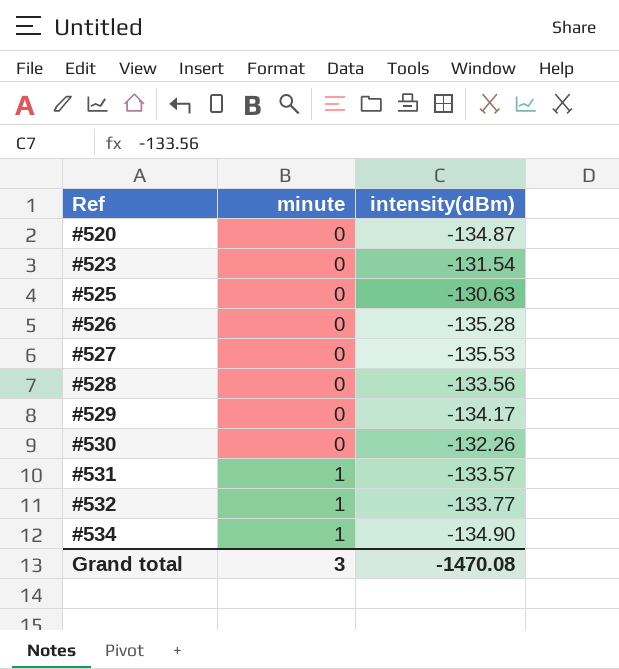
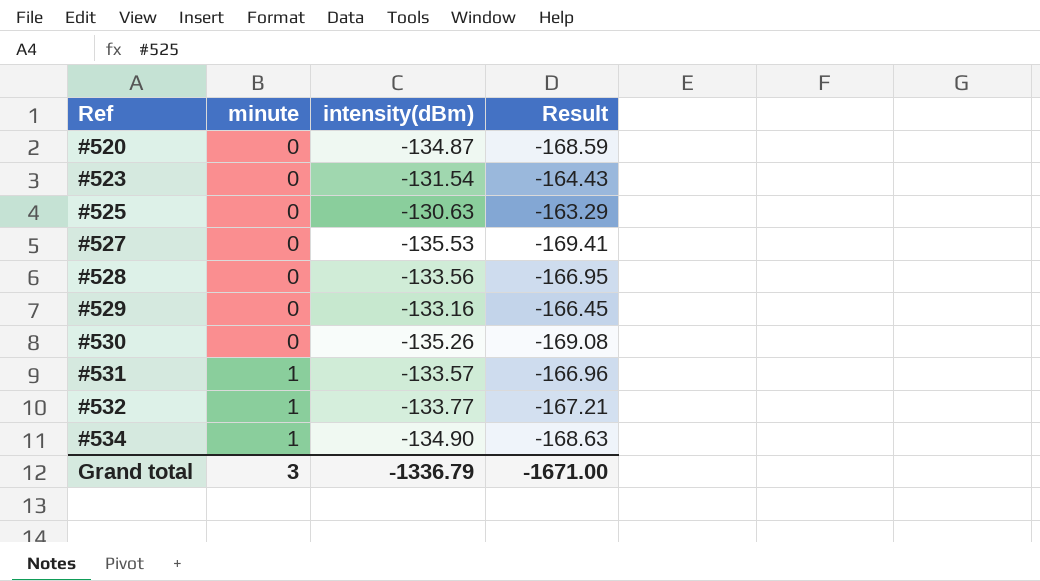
column Result | formula: none -> [intensity(dBm)] * 1.25
row #526: 0 | -135.28 -> none
#529 | intensity(dBm): -134.17 -> -133.16
#530 | intensity(dBm): -132.26 -> -135.26
Grand total | intensity(dBm): -1470.08 -> -1336.79

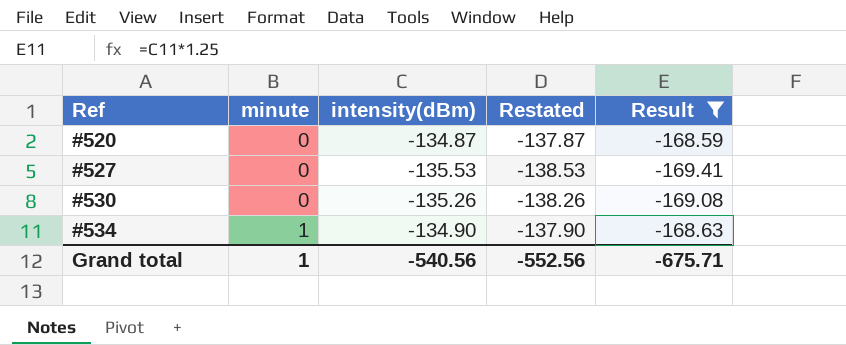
filter: none -> Result <= -168.59
column Restated | formula: none -> [intensity(dBm)] - 3
Grand total | minute: 3 -> 1
Grand total | intensity(dBm): -1336.79 -> -540.56
Grand total | Result: -1671.00 -> -675.71

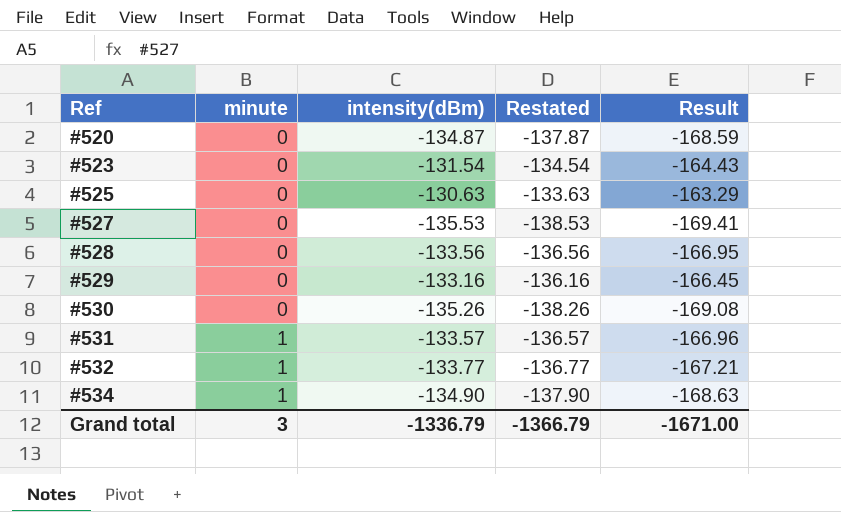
filter: Result <= -168.59 -> none
Grand total | minute: 1 -> 3
Grand total | intensity(dBm): -540.56 -> -1336.79
Grand total | Restated: -552.56 -> -1366.79
Grand total | Result: -675.71 -> -1671.00

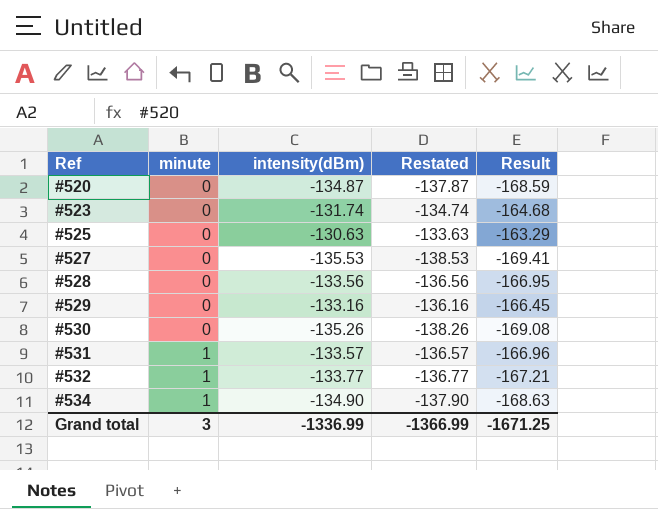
#523 | intensity(dBm): -131.54 -> -131.74
#523 | Restated: -134.54 -> -134.74
#523 | Result: -164.43 -> -164.68
Grand total | intensity(dBm): -1336.79 -> -1336.99
Grand total | Restated: -1366.79 -> -1366.99
Grand total | Result: -1671.00 -> -1671.25

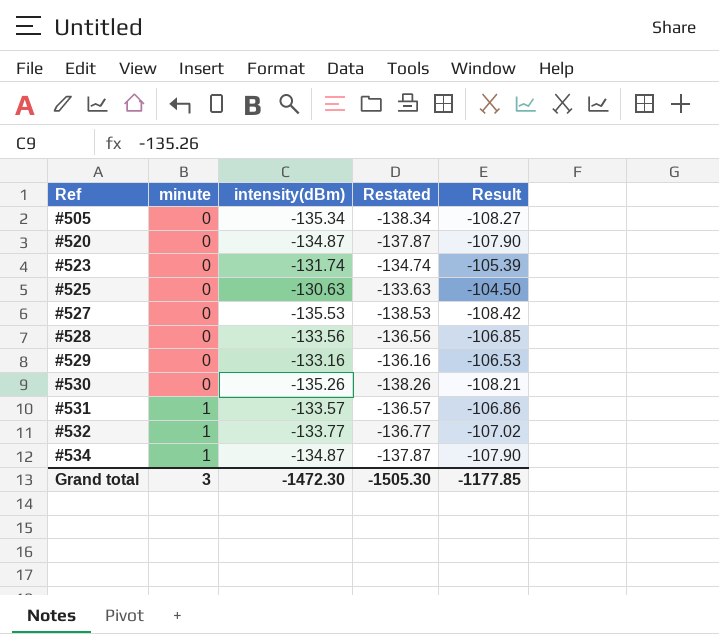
column Result | formula: [intensity(dBm)] * 1.25 -> [intensity(dBm)] * 0.8
row #505: none -> 0 | -135.34 | -138.34 | -108.27
#534 | intensity(dBm): -134.90 -> -134.87
#534 | Restated: -137.90 -> -137.87
Grand total | intensity(dBm): -1336.99 -> -1472.30
Grand total | Restated: -1366.99 -> -1505.30
Grand total | Result: -1671.25 -> -1177.85

